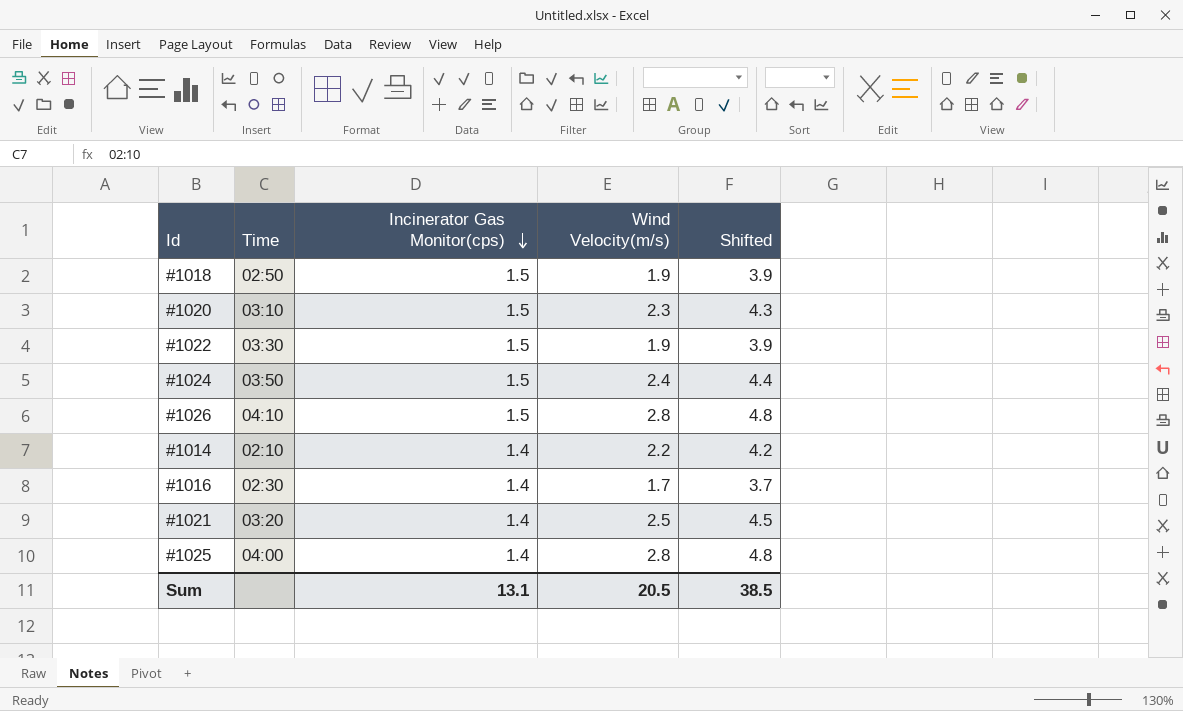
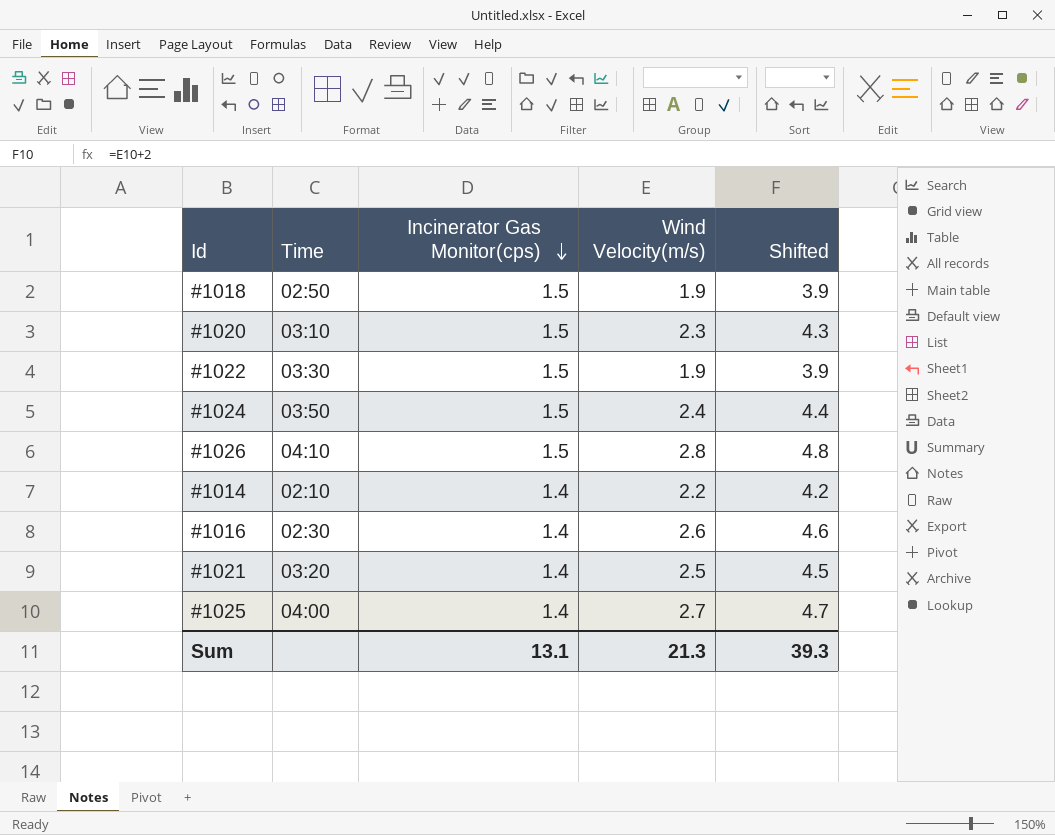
#1016 | Wind Velocity(m/s): 1.7 -> 2.6
#1016 | Shifted: 3.7 -> 4.6
#1025 | Wind Velocity(m/s): 2.8 -> 2.7
#1025 | Shifted: 4.8 -> 4.7
Sum | Wind Velocity(m/s): 20.5 -> 21.3
Sum | Shifted: 38.5 -> 39.3

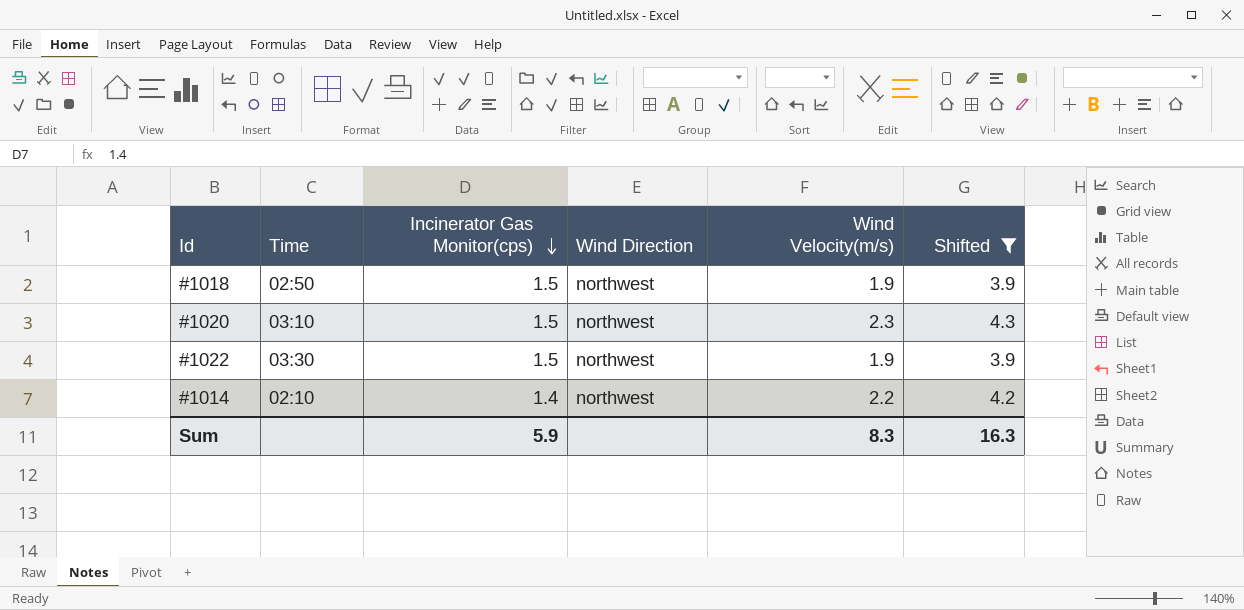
filter: none -> Shifted <= 4.3
column Wind Direction | position: none -> 4
Sum | Incinerator Gas Monitor(cps): 13.1 -> 5.9
Sum | Wind Velocity(m/s): 21.3 -> 8.3
Sum | Shifted: 39.3 -> 16.3

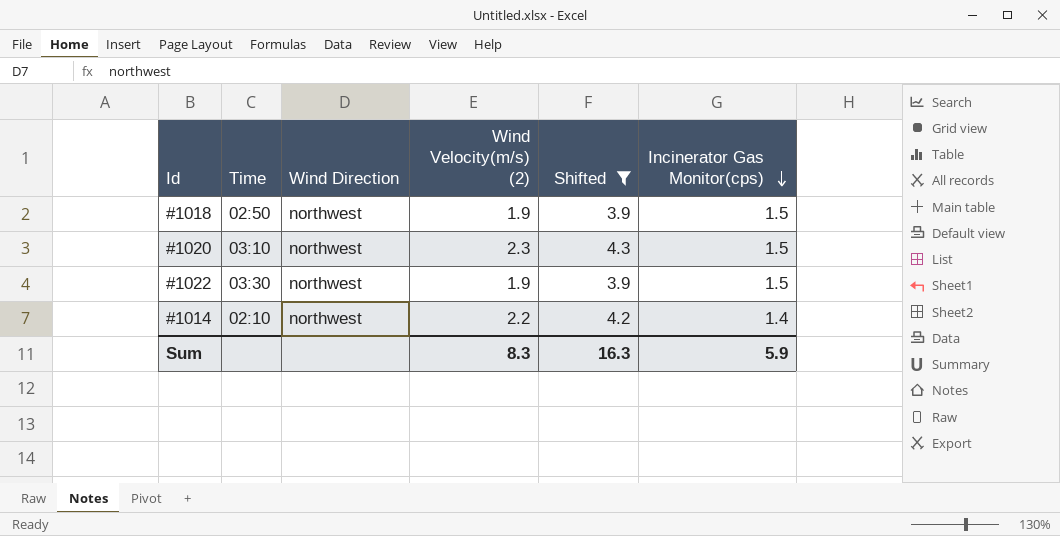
column name: Wind Velocity(m/s) -> Wind Velocity(m/s) (2)
column Incinerator Gas Monitor(cps) | position: 3 -> 6

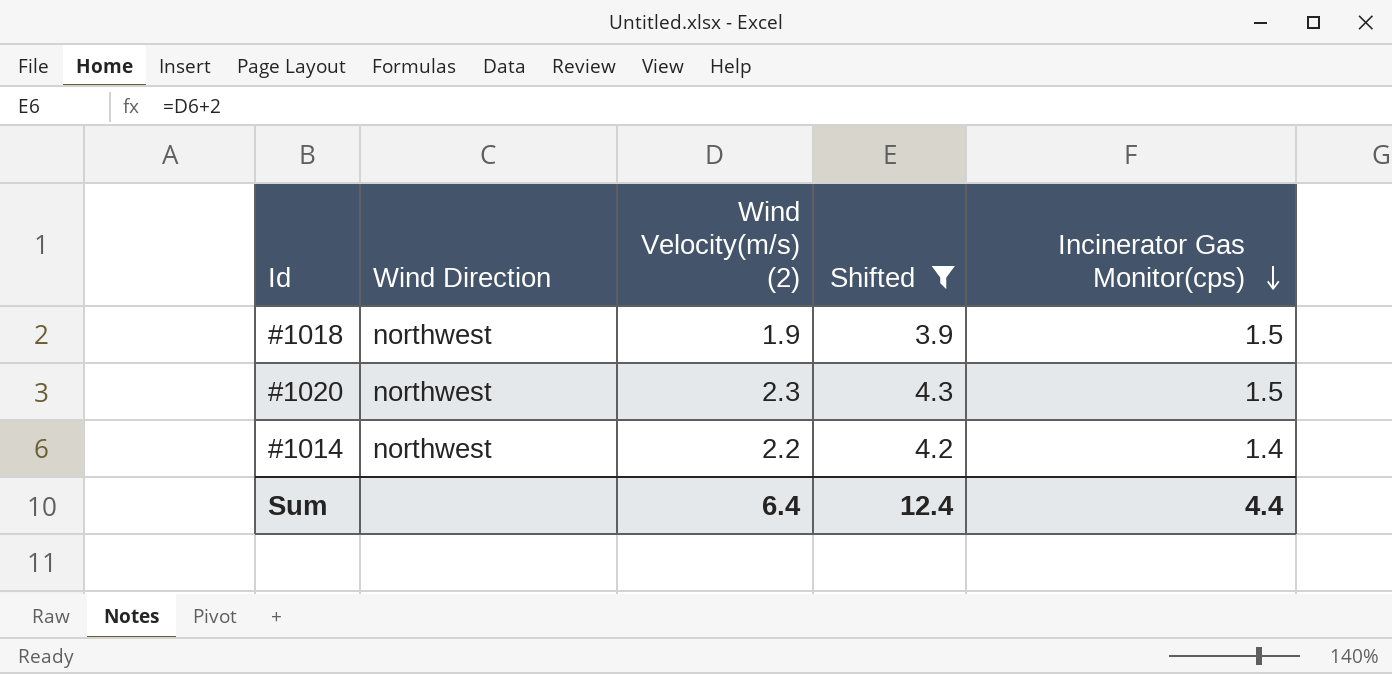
column Time | position: 2 -> none
row #1022: 03:30 | northwest | 1.9 | 3.9 | 1.5 -> none
Sum | Wind Velocity(m/s) (2): 8.3 -> 6.4
Sum | Shifted: 16.3 -> 12.4
Sum | Incinerator Gas Monitor(cps): 5.9 -> 4.4

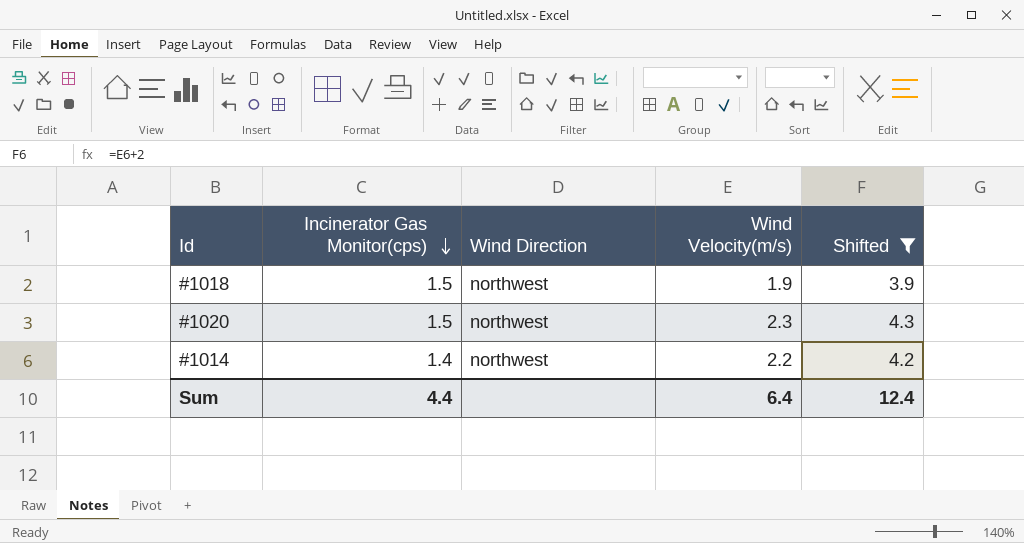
column Incinerator Gas Monitor(cps) | position: 5 -> 2
column name: Wind Velocity(m/s) (2) -> Wind Velocity(m/s)

